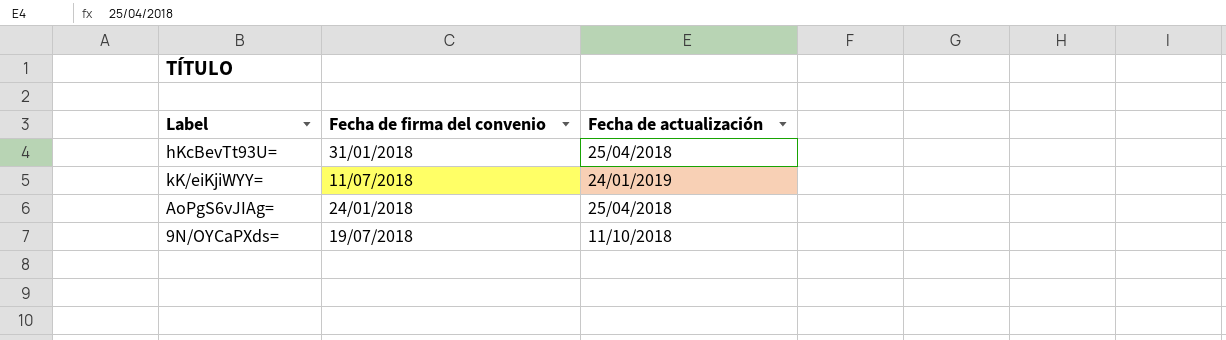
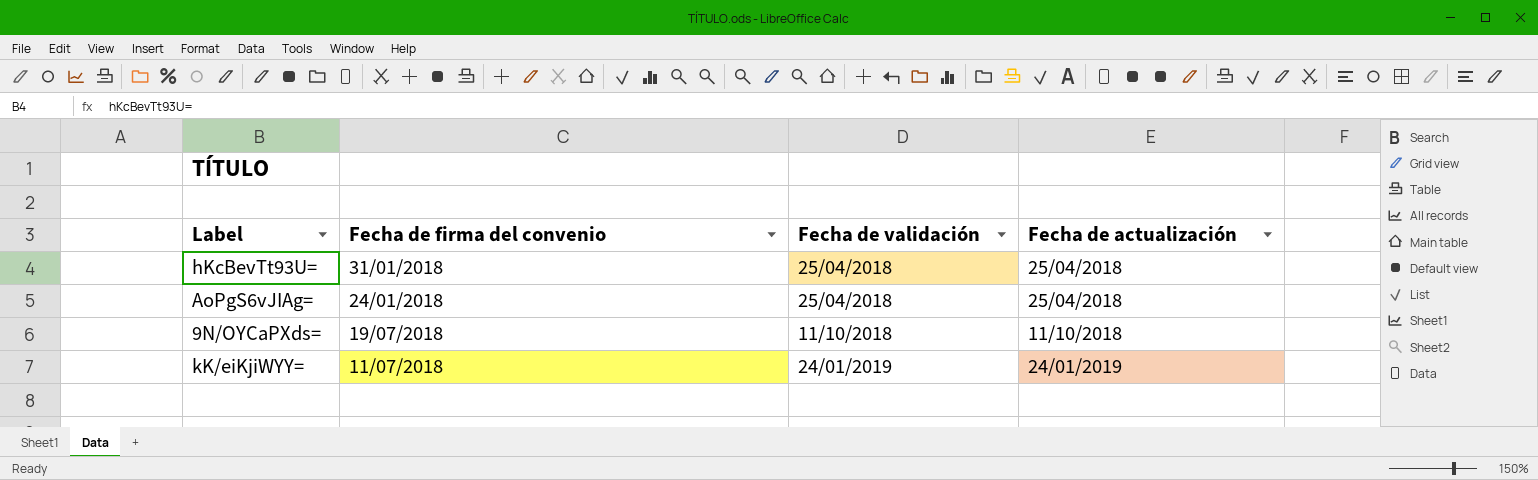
row order: none -> Fecha de validación ascending
column Fecha de validación | position: none -> 3

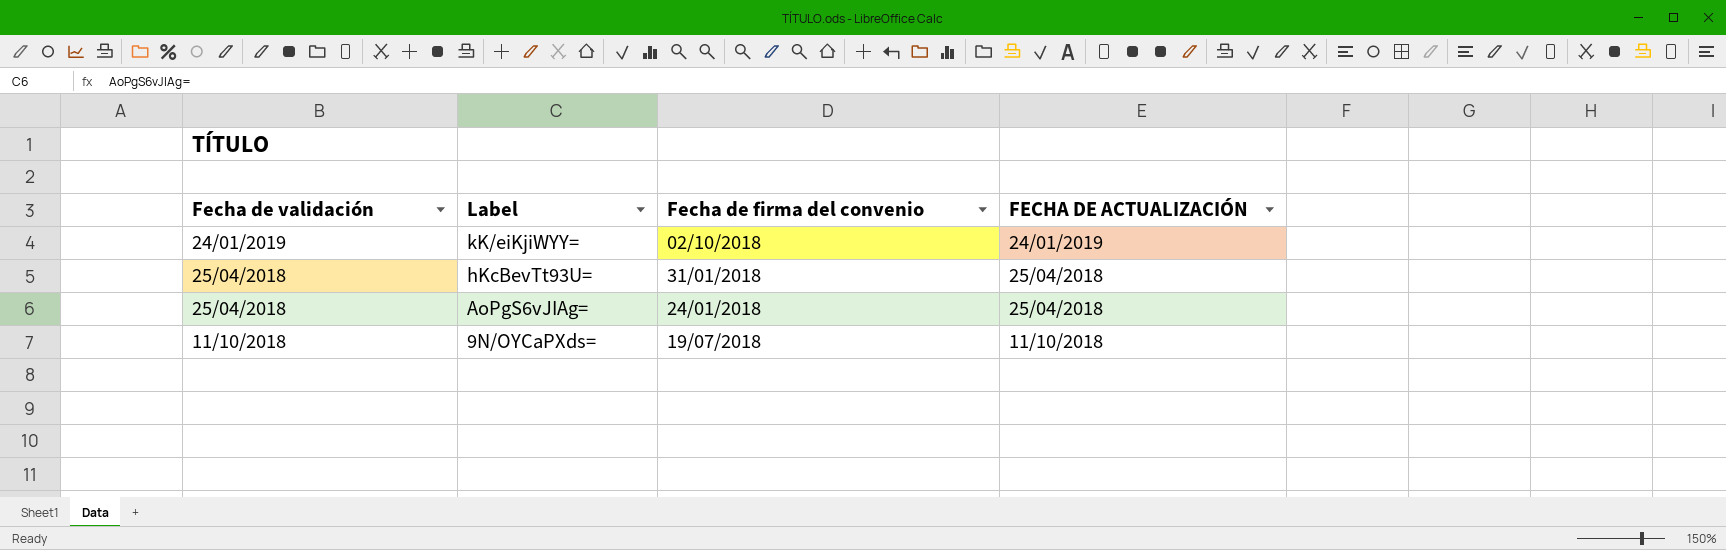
row order: Fecha de validación ascending -> Label descending
column Fecha de validación | position: 3 -> 1
column name: Fecha de actualización -> FECHA DE ACTUALIZACIÓN
kK/eiKjiWYY= | Fecha de firma del convenio: 11/07/2018 -> 02/10/2018

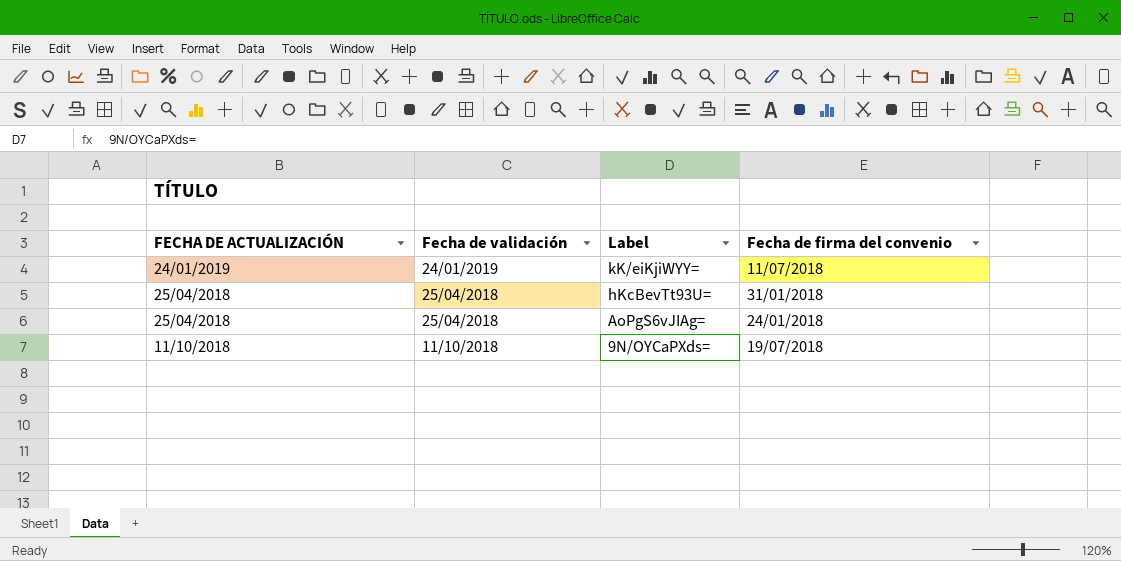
column FECHA DE ACTUALIZACIÓN | position: 4 -> 1
kK/eiKjiWYY= | Fecha de firma del convenio: 02/10/2018 -> 11/07/2018

